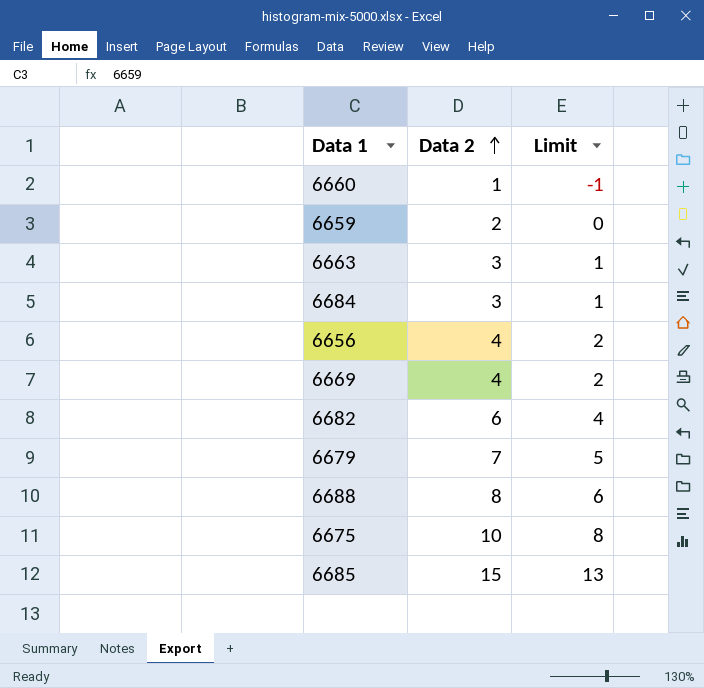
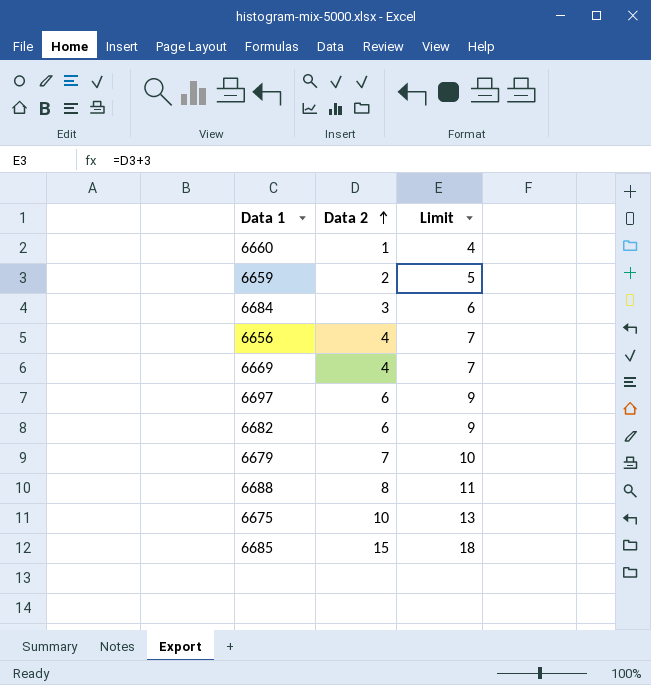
column Limit | formula: [Data 2] - 2 -> [Data 2] + 3
row 6663: 3 | 1 -> none
row 6697: none -> 6 | 9

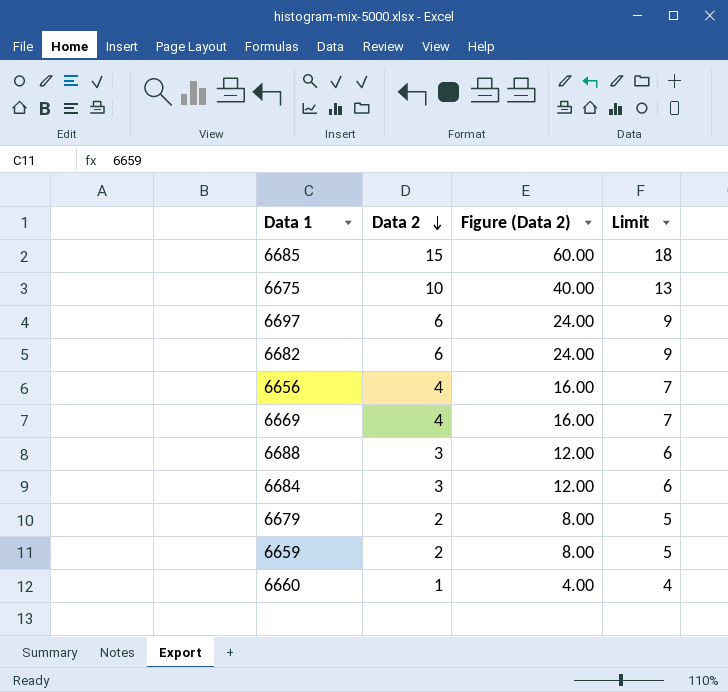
row order: Data 2 ascending -> Data 2 descending
column Figure (Data 2) | formula: none -> [Data 2] * 4
6688 | Data 2: 8 -> 3
6688 | Limit: 11 -> 6
6679 | Data 2: 7 -> 2
6679 | Limit: 10 -> 5

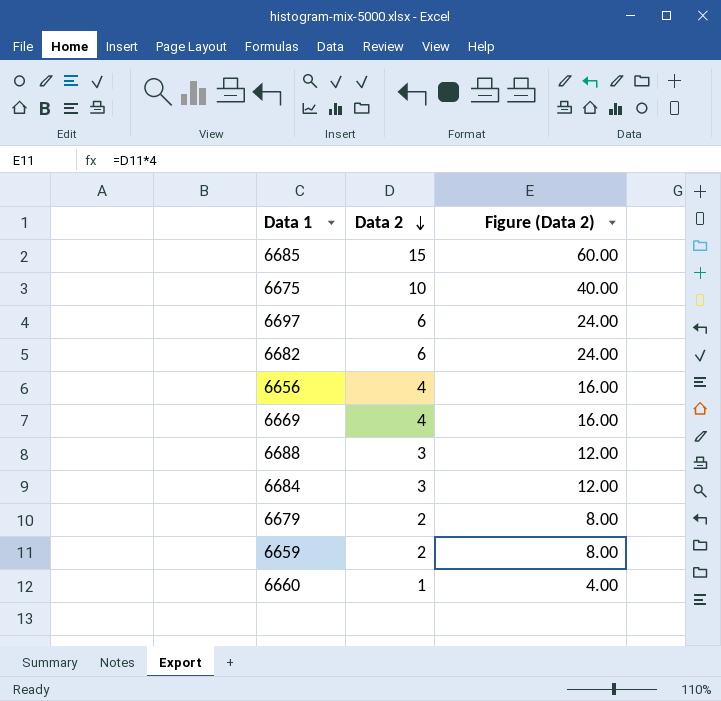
column Limit | formula: [Data 2] + 3 -> none

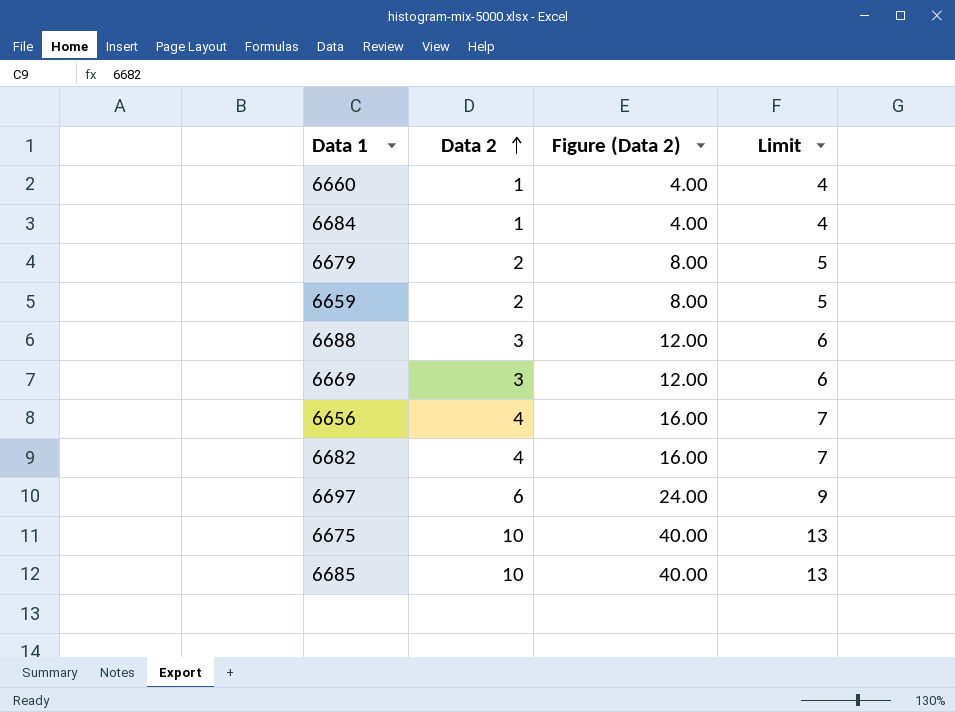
row order: Data 2 descending -> Data 2 ascending
column Limit | formula: none -> [Data 2] + 3
6684 | Data 2: 3 -> 1
6684 | Figure (Data 2): 12.00 -> 4.00
6669 | Data 2: 4 -> 3
6669 | Figure (Data 2): 16.00 -> 12.00
6682 | Data 2: 6 -> 4
6682 | Figure (Data 2): 24.00 -> 16.00
6685 | Data 2: 15 -> 10
6685 | Figure (Data 2): 60.00 -> 40.00

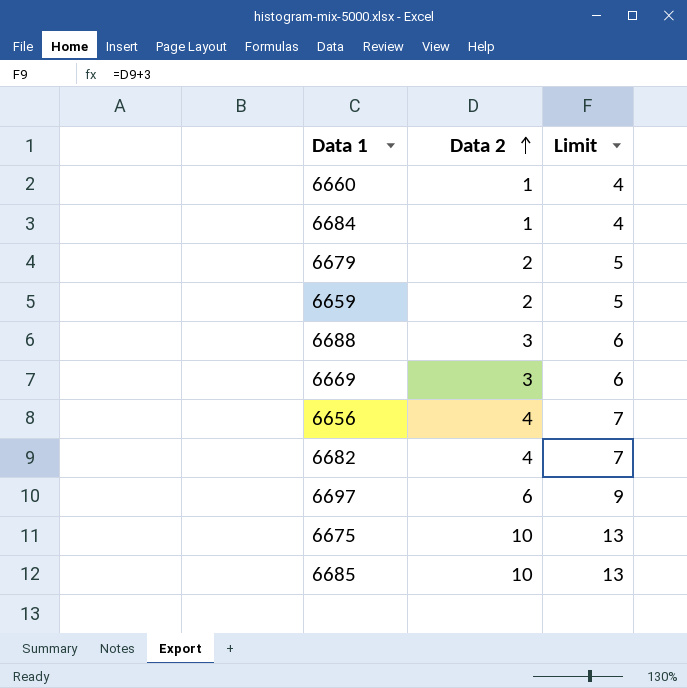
column Figure (Data 2) | formula: [Data 2] * 4 -> none

